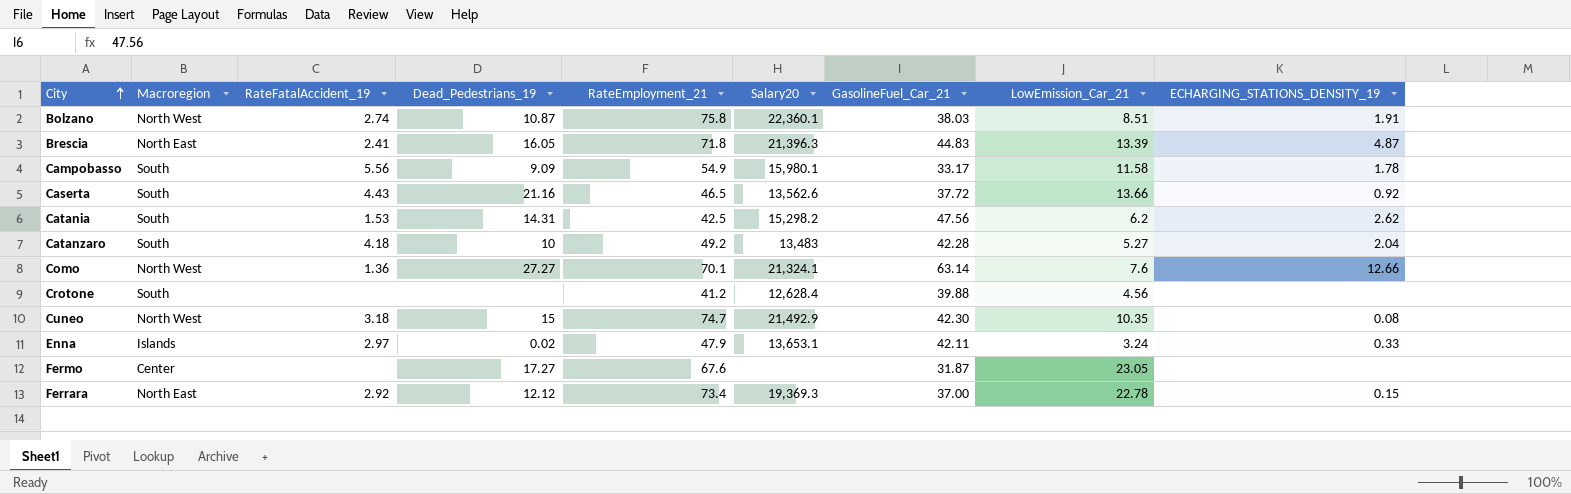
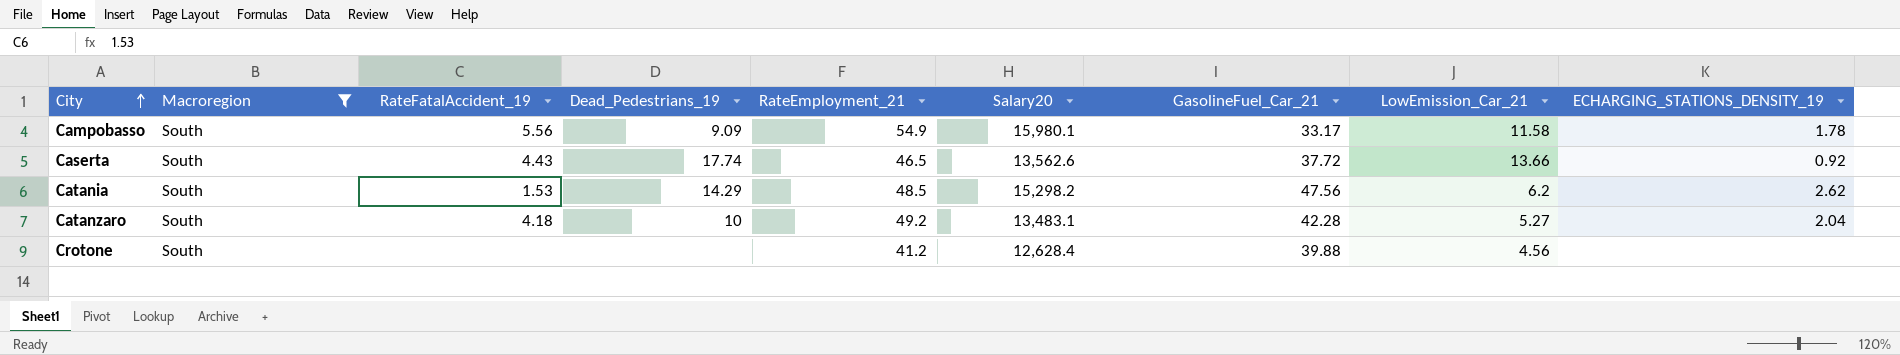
filter: none -> Macroregion = South
Caserta | Dead_Pedestrians_19: 21.16 -> 17.74
Catania | Dead_Pedestrians_19: 14.31 -> 14.29
Catania | RateEmployment_21: 42.5 -> 48.5
Catanzaro | Salary20: 13,483 -> 13,483.1

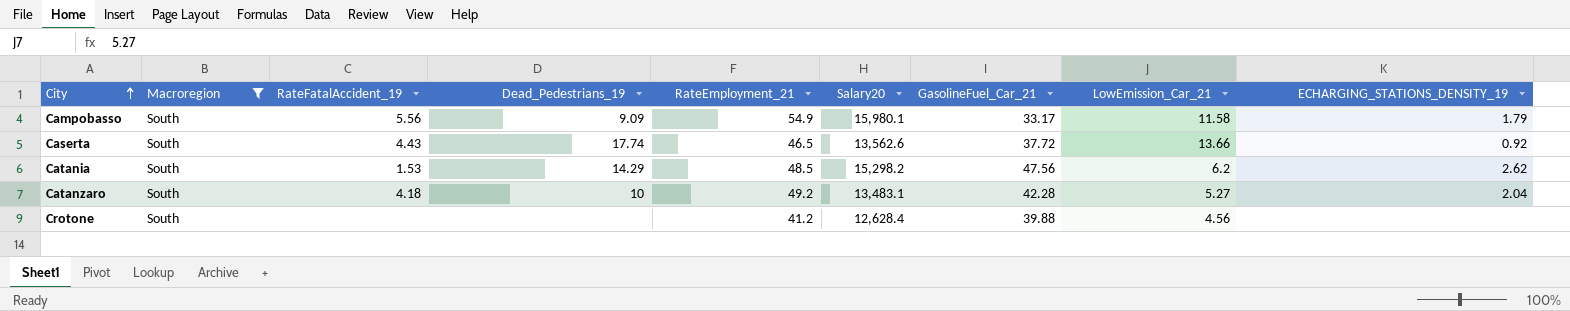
Campobasso | ECHARGING_STATIONS_DENSITY_19: 1.78 -> 1.79

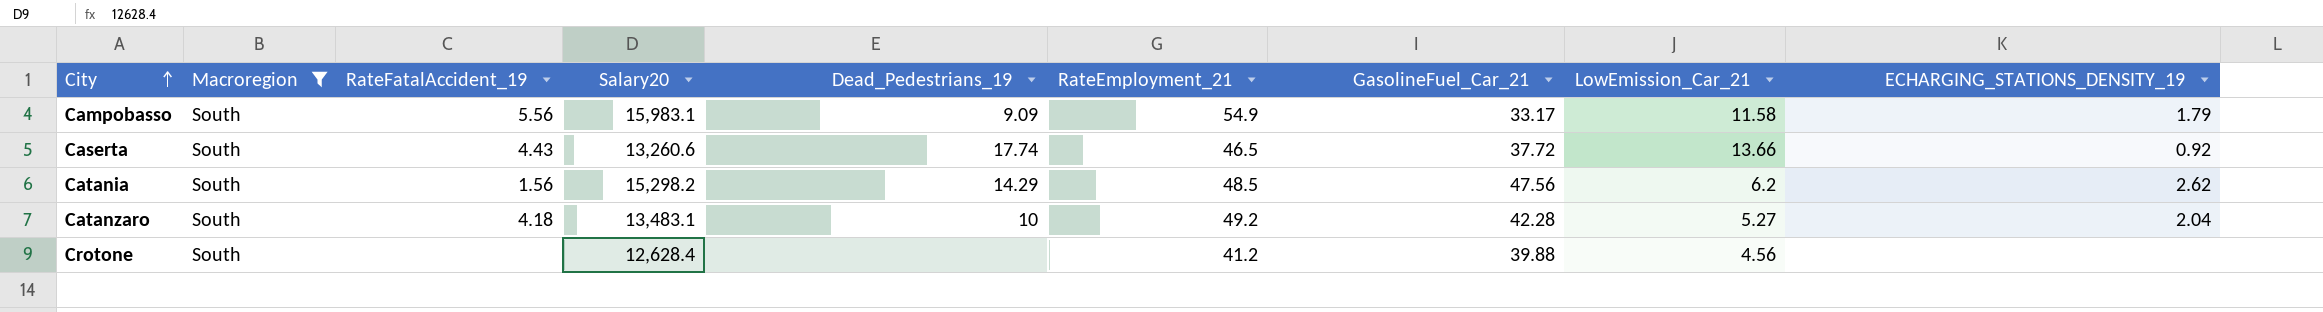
column Salary20 | position: 6 -> 4
Campobasso | Salary20: 15,980.1 -> 15,983.1
Caserta | Salary20: 13,562.6 -> 13,260.6
Catania | RateFatalAccident_19: 1.53 -> 1.56

